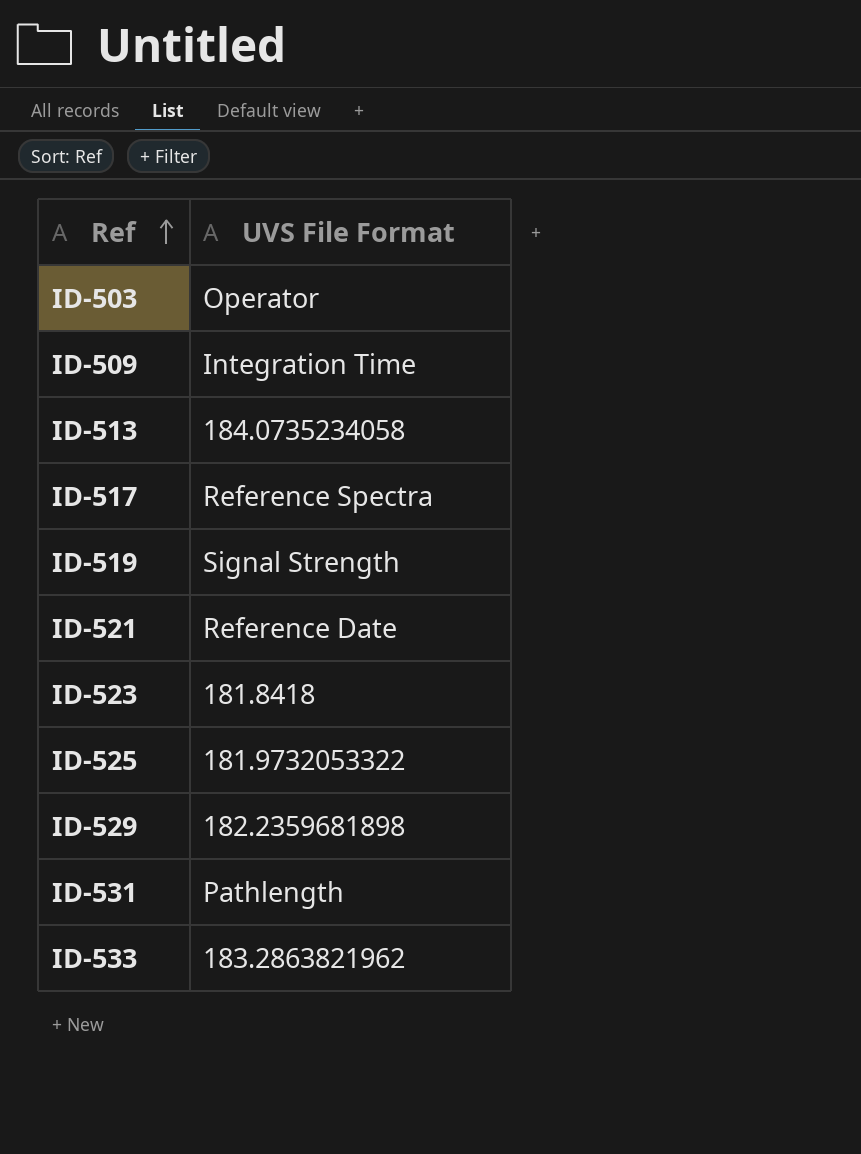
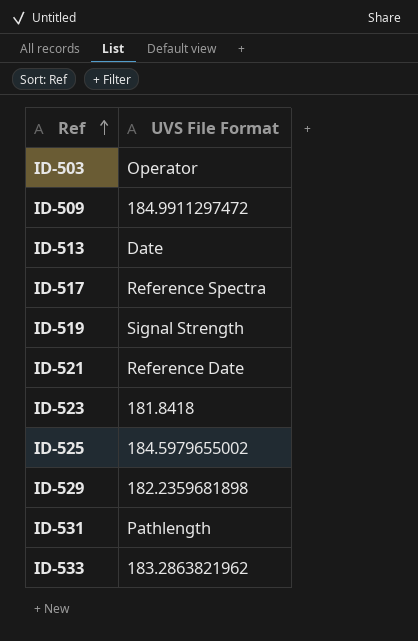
ID-509 | UVS File Format: Integration Time -> 184.9911297472
ID-513 | UVS File Format: 184.0735234058 -> Date
ID-525 | UVS File Format: 181.9732053322 -> 184.5979655002

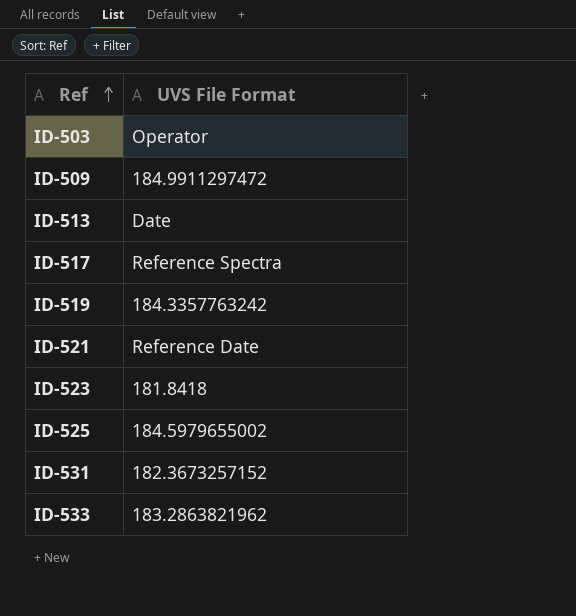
row ID-529: 182.2359681898 -> none
ID-519 | UVS File Format: Signal Strength -> 184.3357763242
ID-531 | UVS File Format: Pathlength -> 182.3673257152

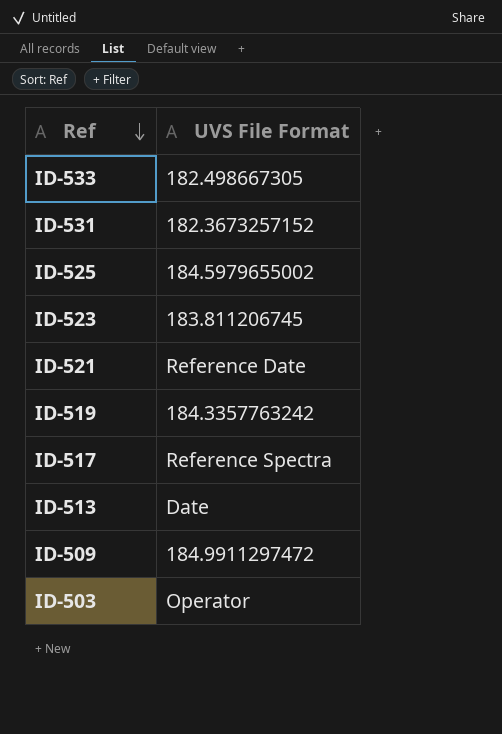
row order: Ref ascending -> Ref descending
ID-533 | UVS File Format: 183.2863821962 -> 182.498667305
ID-523 | UVS File Format: 181.8418 -> 183.811206745

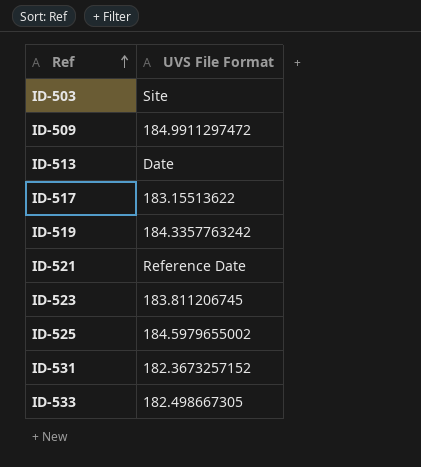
row order: Ref descending -> Ref ascending
ID-503 | UVS File Format: Operator -> Site
ID-517 | UVS File Format: Reference Spectra -> 183.15513622

